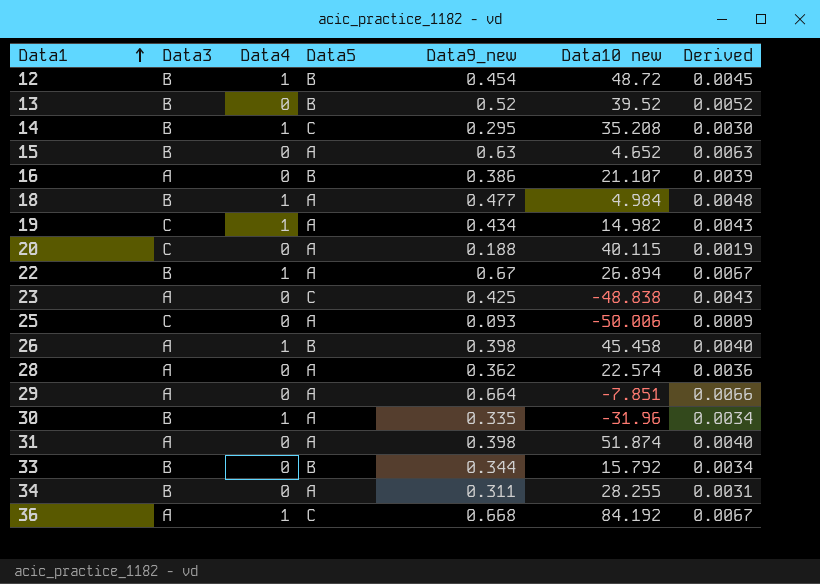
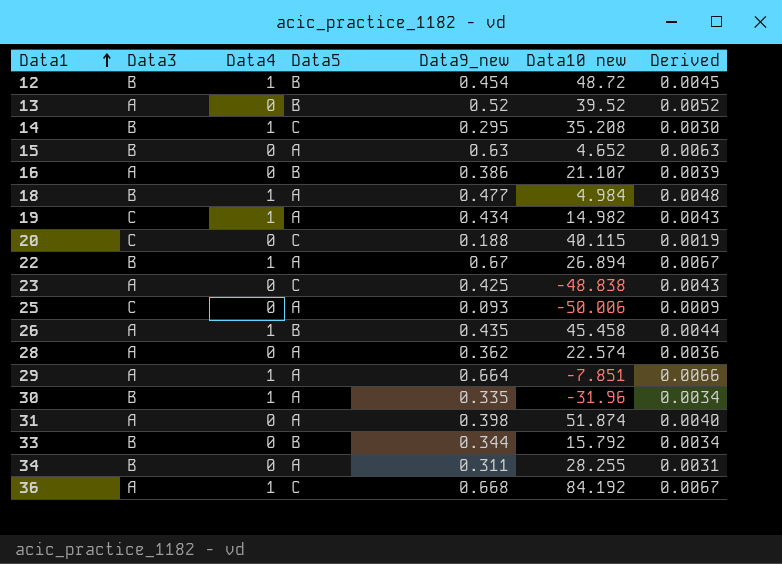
13 | Data3: B -> A
20 | Data5: A -> C
26 | Data9_new: 0.398 -> 0.435
26 | Derived: 0.0040 -> 0.0044
29 | Data4: 0 -> 1

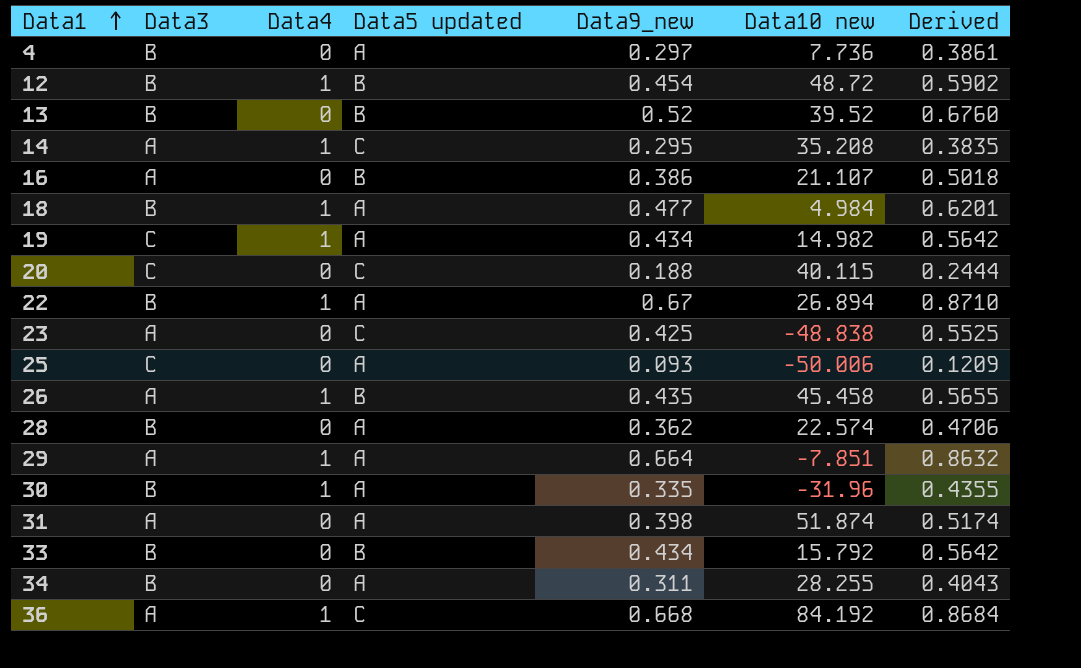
column name: Data5 -> Data5 updated
column Derived | formula: [Data9_new] * 0.01 -> [Data9_new] * 1.3
row 15: B | 0 | A | 0.63 | 4.652 | 0.0063 -> none
row 4: none -> B | 0 | A | 0.297 | 7.736 | 0.3861
13 | Data3: A -> B
14 | Data3: B -> A
28 | Data3: A -> B
33 | Data9_new: 0.344 -> 0.434

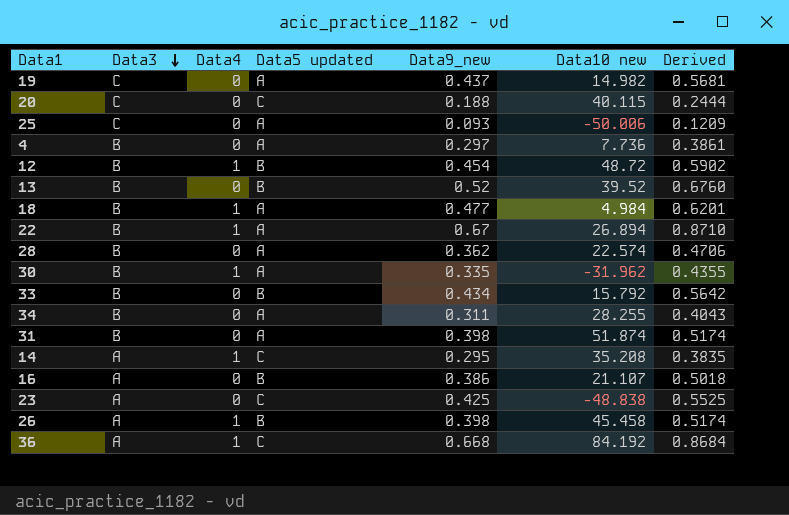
row order: Data1 ascending -> Data3 descending
row 29: A | 1 | A | 0.664 | -7.851 | 0.8632 -> none
19 | Data4: 1 -> 0
19 | Data9_new: 0.434 -> 0.437
19 | Derived: 0.5642 -> 0.5681
30 | Data10 new: -31.96 -> -31.962
31 | Data3: A -> B
26 | Data9_new: 0.435 -> 0.398
26 | Derived: 0.5655 -> 0.5174

